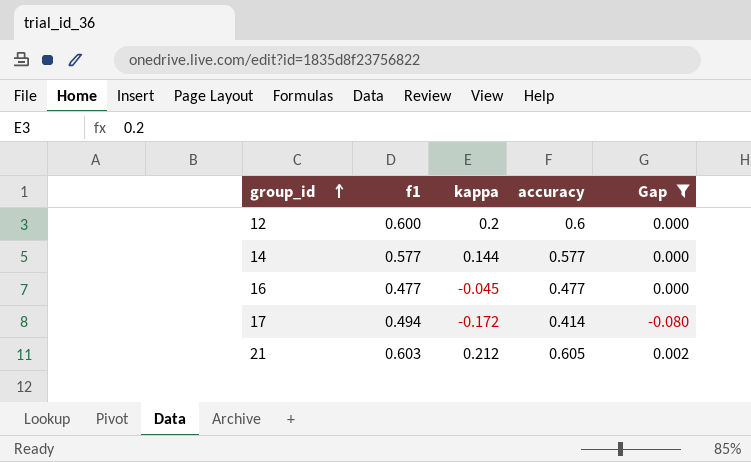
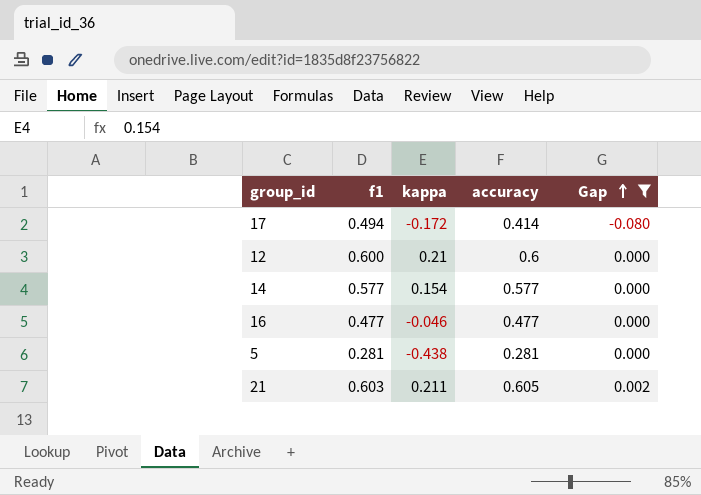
row order: group_id ascending -> Gap ascending
12 | kappa: 0.2 -> 0.21
14 | kappa: 0.144 -> 0.154
16 | kappa: -0.045 -> -0.046
row 5: none -> 0.281 | -0.438 | 0.281 | 0.000
21 | kappa: 0.212 -> 0.211

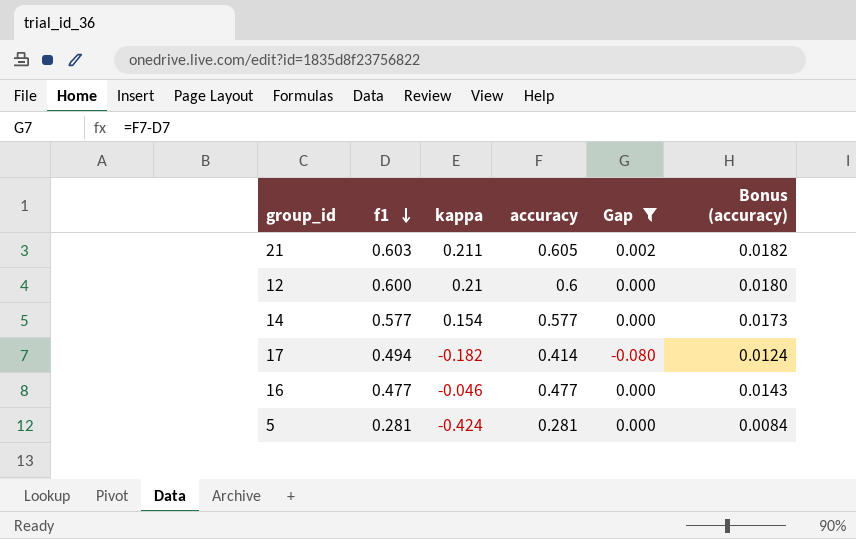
row order: Gap ascending -> f1 descending
column Bonus (accuracy) | formula: none -> [accuracy] * 0.03
17 | kappa: -0.172 -> -0.182
5 | kappa: -0.438 -> -0.424

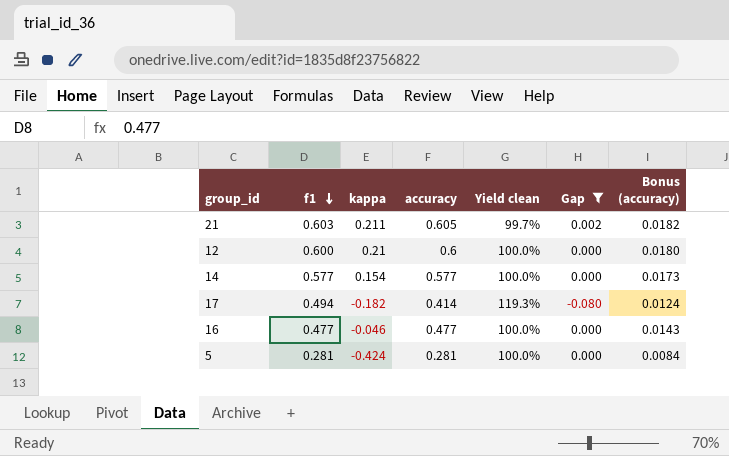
column Yield clean | formula: none -> [f1] / [accuracy]

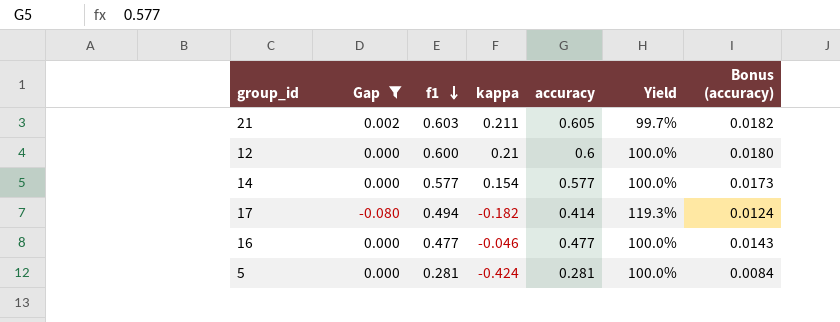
column Gap | position: 6 -> 2
column name: Yield clean -> Yield

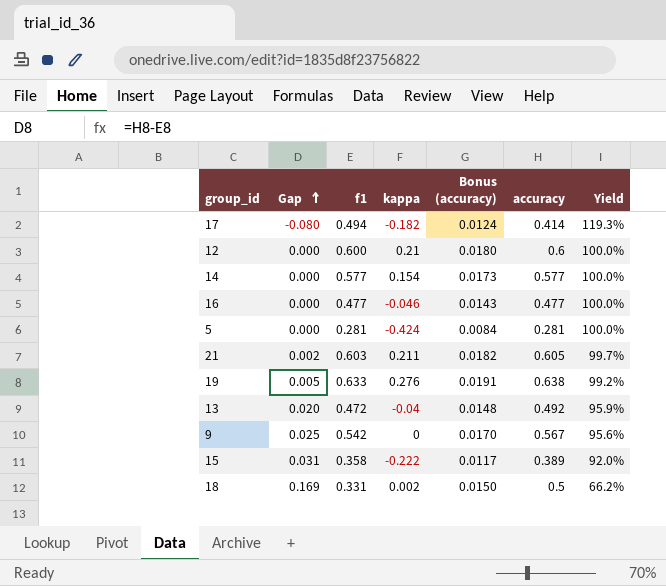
filter: Gap <= 0.002 -> none
row order: f1 descending -> Gap ascending
column Bonus (accuracy) | position: 7 -> 5

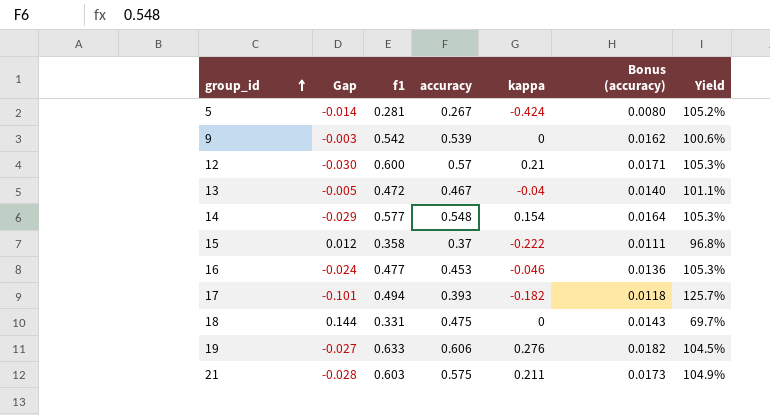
row order: Gap ascending -> group_id ascending
column accuracy | position: 6 -> 4
5 | Gap: 0.000 -> -0.014
5 | accuracy: 0.281 -> 0.267
5 | Bonus (accuracy): 0.0084 -> 0.0080
5 | Yield: 100.0% -> 105.2%
9 | Gap: 0.025 -> -0.003
9 | accuracy: 0.567 -> 0.539
9 | Bonus (accuracy): 0.0170 -> 0.0162
9 | Yield: 95.6% -> 100.6%
12 | Gap: 0.000 -> -0.030
12 | accuracy: 0.6 -> 0.57
12 | Bonus (accuracy): 0.0180 -> 0.0171
12 | Yield: 100.0% -> 105.3%
13 | Gap: 0.020 -> -0.005
13 | accuracy: 0.492 -> 0.467
13 | Bonus (accuracy): 0.0148 -> 0.0140
13 | Yield: 95.9% -> 101.1%
14 | Gap: 0.000 -> -0.029
14 | accuracy: 0.577 -> 0.548
14 | Bonus (accuracy): 0.0173 -> 0.0164
14 | Yield: 100.0% -> 105.3%
15 | Gap: 0.031 -> 0.012
15 | accuracy: 0.389 -> 0.37
15 | Bonus (accuracy): 0.0117 -> 0.0111
15 | Yield: 92.0% -> 96.8%
16 | Gap: 0.000 -> -0.024
16 | accuracy: 0.477 -> 0.453
16 | Bonus (accuracy): 0.0143 -> 0.0136
16 | Yield: 100.0% -> 105.3%
17 | Gap: -0.080 -> -0.101
17 | accuracy: 0.414 -> 0.393
17 | Bonus (accuracy): 0.0124 -> 0.0118
17 | Yield: 119.3% -> 125.7%
18 | Gap: 0.169 -> 0.144
18 | accuracy: 0.5 -> 0.475
18 | kappa: 0.002 -> 0
18 | Bonus (accuracy): 0.0150 -> 0.0143
18 | Yield: 66.2% -> 69.7%
19 | Gap: 0.005 -> -0.027
19 | accuracy: 0.638 -> 0.606
19 | Bonus (accuracy): 0.0191 -> 0.0182
19 | Yield: 99.2% -> 104.5%
21 | Gap: 0.002 -> -0.028
21 | accuracy: 0.605 -> 0.575
21 | Bonus (accuracy): 0.0182 -> 0.0173
21 | Yield: 99.7% -> 104.9%

